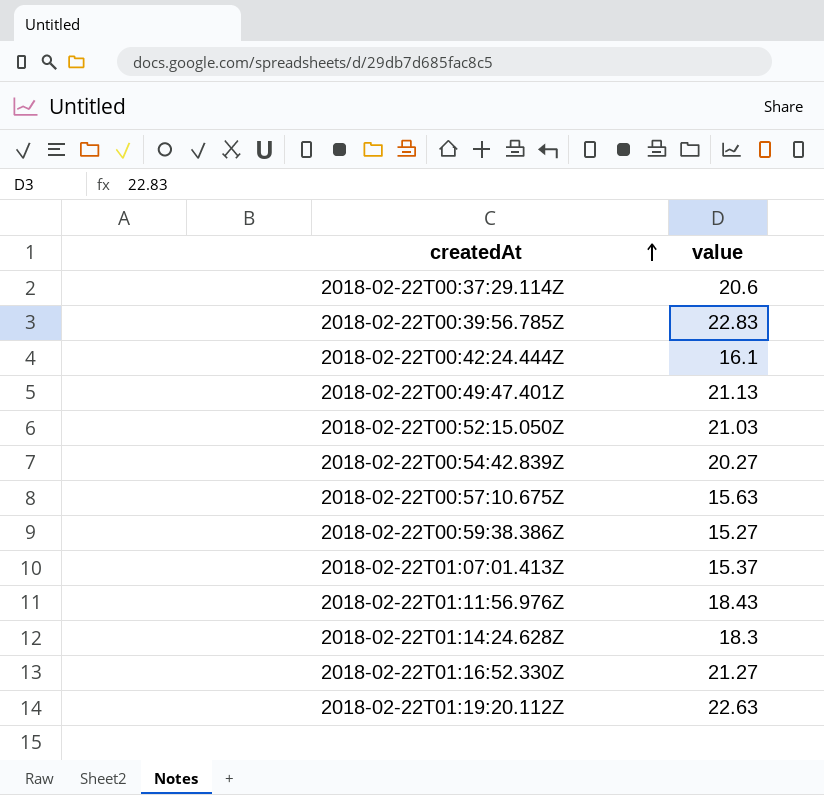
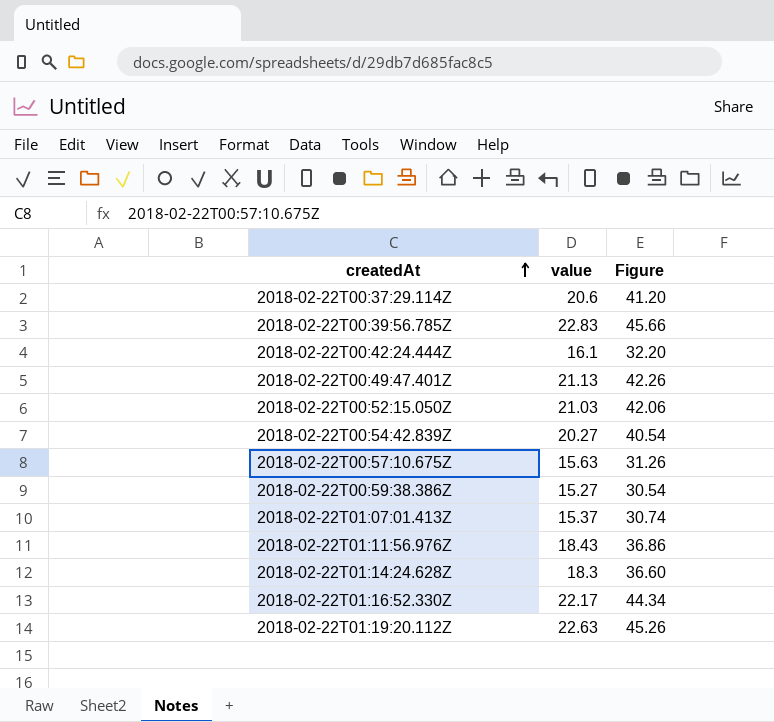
column Figure | formula: none -> [value] * 2
2018-02-22T01:16:52.330Z | value: 21.27 -> 22.17

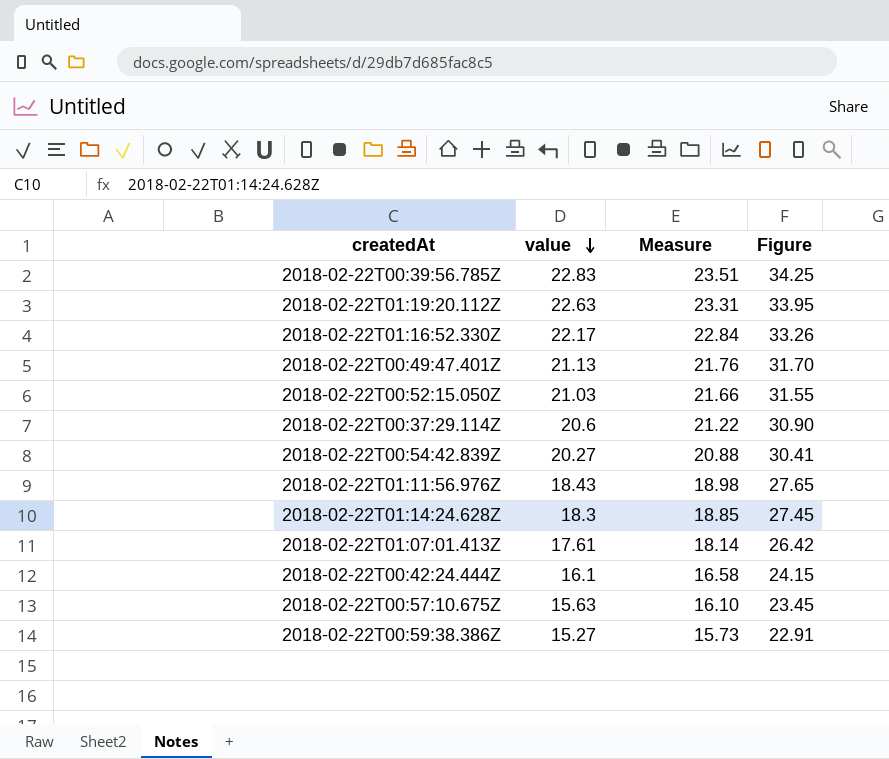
row order: createdAt ascending -> value descending
column Measure | formula: none -> [value] * 1.03
column Figure | formula: [value] * 2 -> [value] * 1.5
2018-02-22T01:07:01.413Z | value: 15.37 -> 17.61

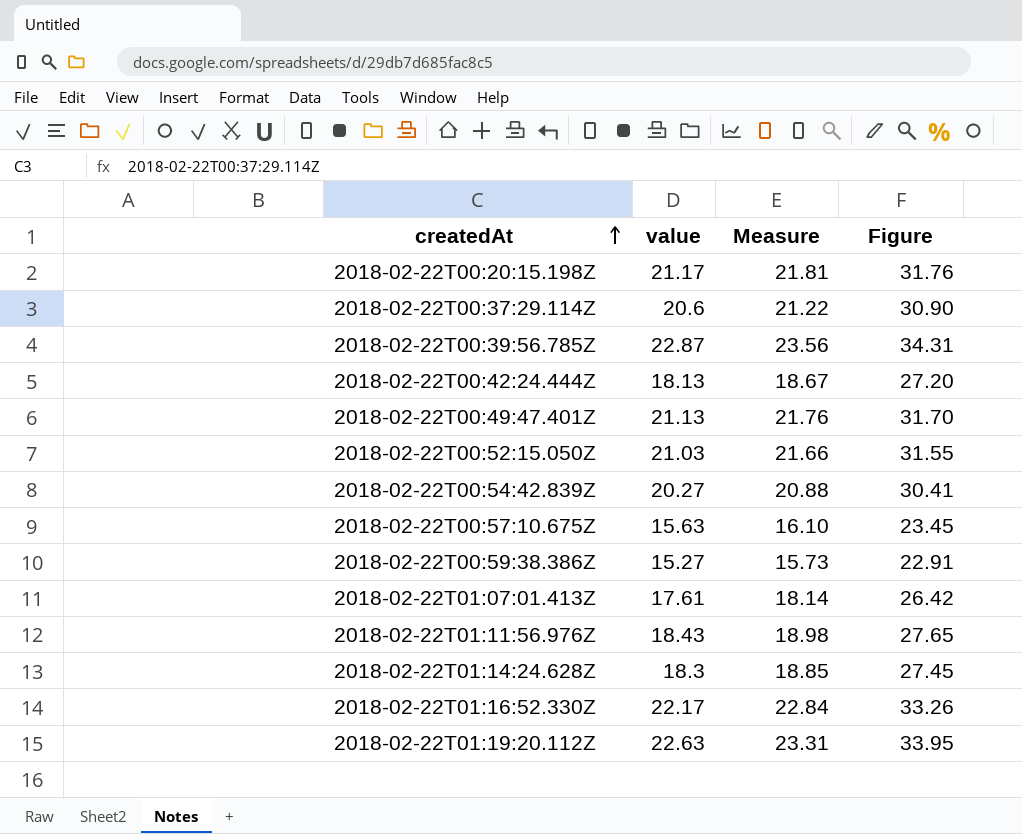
row order: value descending -> createdAt ascending
row 2018-02-22T00:20:15.198Z: none -> 21.17 | 21.81 | 31.76
2018-02-22T00:39:56.785Z | value: 22.83 -> 22.87
2018-02-22T00:39:56.785Z | Measure: 23.51 -> 23.56
2018-02-22T00:39:56.785Z | Figure: 34.25 -> 34.31
2018-02-22T00:42:24.444Z | value: 16.1 -> 18.13
2018-02-22T00:42:24.444Z | Measure: 16.58 -> 18.67
2018-02-22T00:42:24.444Z | Figure: 24.15 -> 27.20

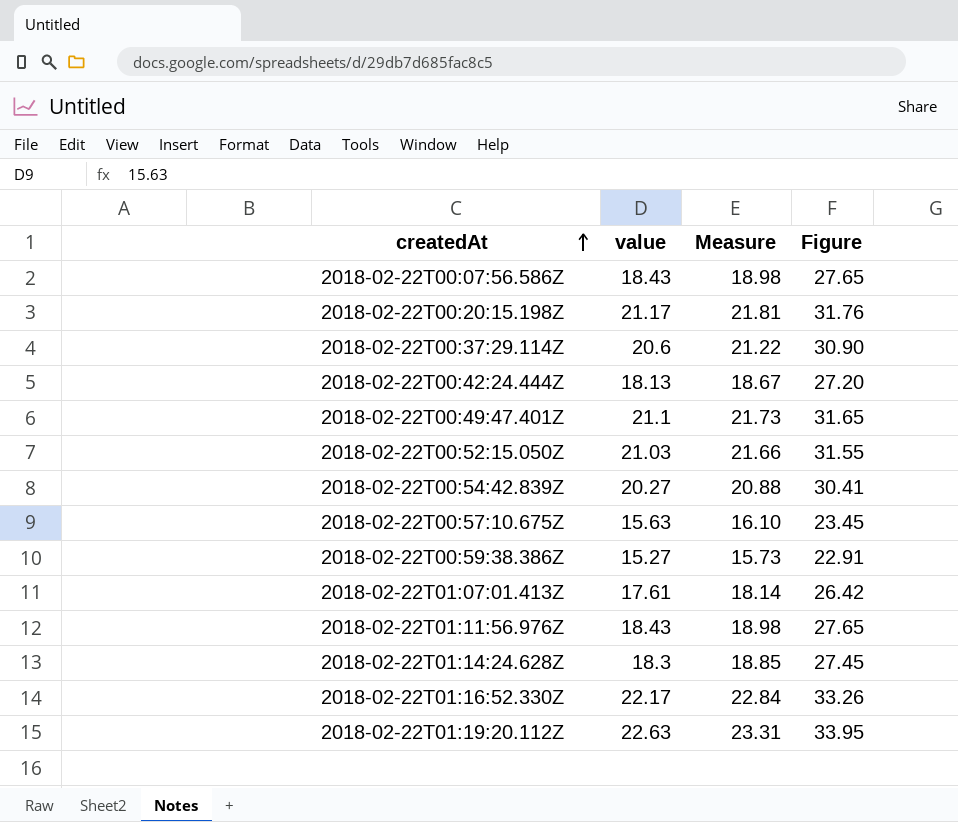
row 2018-02-22T00:39:56.785Z: 22.87 | 23.56 | 34.31 -> none
row 2018-02-22T00:07:56.586Z: none -> 18.43 | 18.98 | 27.65
2018-02-22T00:49:47.401Z | value: 21.13 -> 21.1
2018-02-22T00:49:47.401Z | Measure: 21.76 -> 21.73
2018-02-22T00:49:47.401Z | Figure: 31.70 -> 31.65

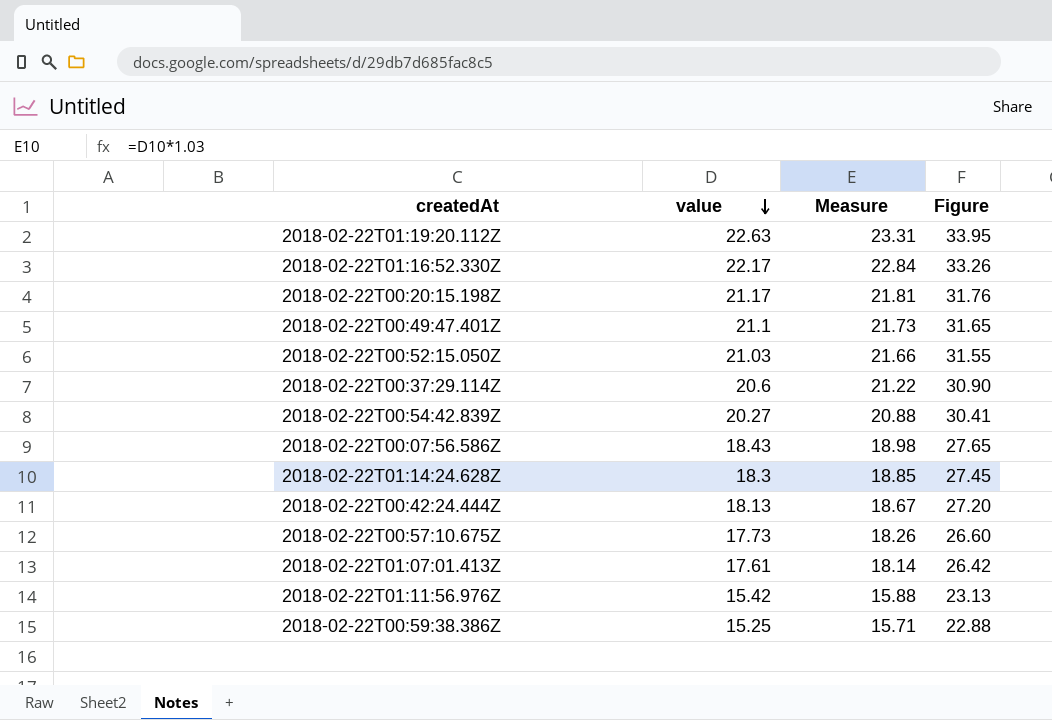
row order: createdAt ascending -> value descending
2018-02-22T00:57:10.675Z | value: 15.63 -> 17.73
2018-02-22T00:57:10.675Z | Measure: 16.10 -> 18.26
2018-02-22T00:57:10.675Z | Figure: 23.45 -> 26.60
2018-02-22T01:11:56.976Z | value: 18.43 -> 15.42
2018-02-22T01:11:56.976Z | Measure: 18.98 -> 15.88
2018-02-22T01:11:56.976Z | Figure: 27.65 -> 23.13
2018-02-22T00:59:38.386Z | value: 15.27 -> 15.25
2018-02-22T00:59:38.386Z | Measure: 15.73 -> 15.71
2018-02-22T00:59:38.386Z | Figure: 22.91 -> 22.88

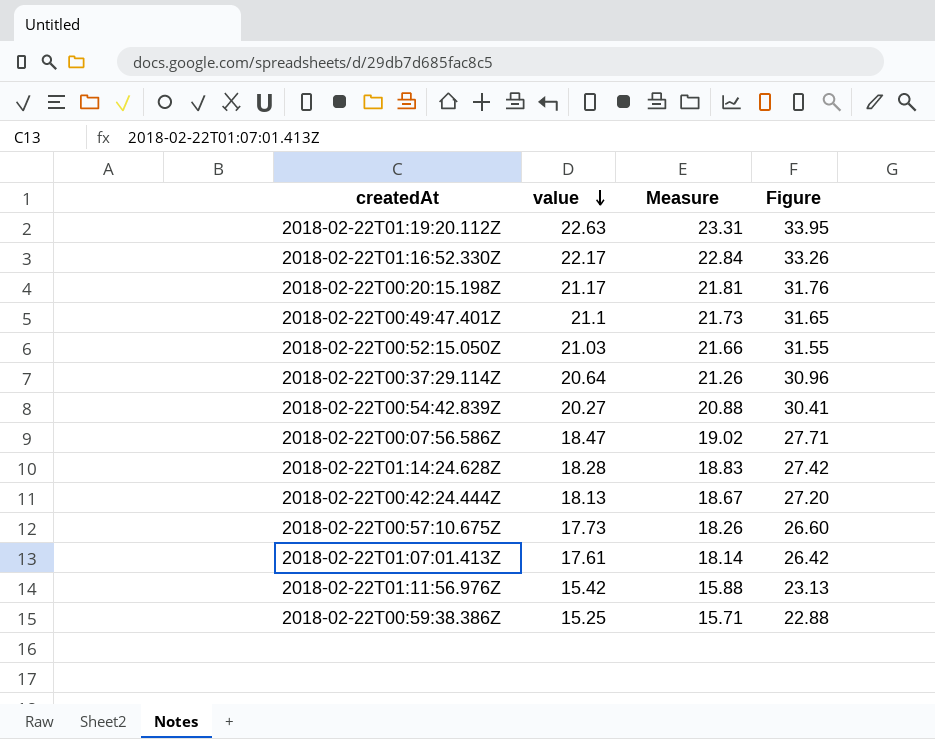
2018-02-22T00:37:29.114Z | value: 20.6 -> 20.64
2018-02-22T00:37:29.114Z | Measure: 21.22 -> 21.26
2018-02-22T00:37:29.114Z | Figure: 30.90 -> 30.96
2018-02-22T00:07:56.586Z | value: 18.43 -> 18.47
2018-02-22T00:07:56.586Z | Measure: 18.98 -> 19.02
2018-02-22T00:07:56.586Z | Figure: 27.65 -> 27.71
2018-02-22T01:14:24.628Z | value: 18.3 -> 18.28
2018-02-22T01:14:24.628Z | Measure: 18.85 -> 18.83
2018-02-22T01:14:24.628Z | Figure: 27.45 -> 27.42

